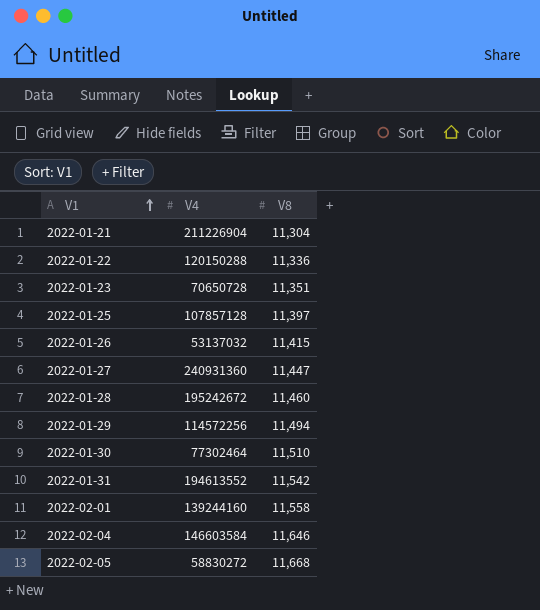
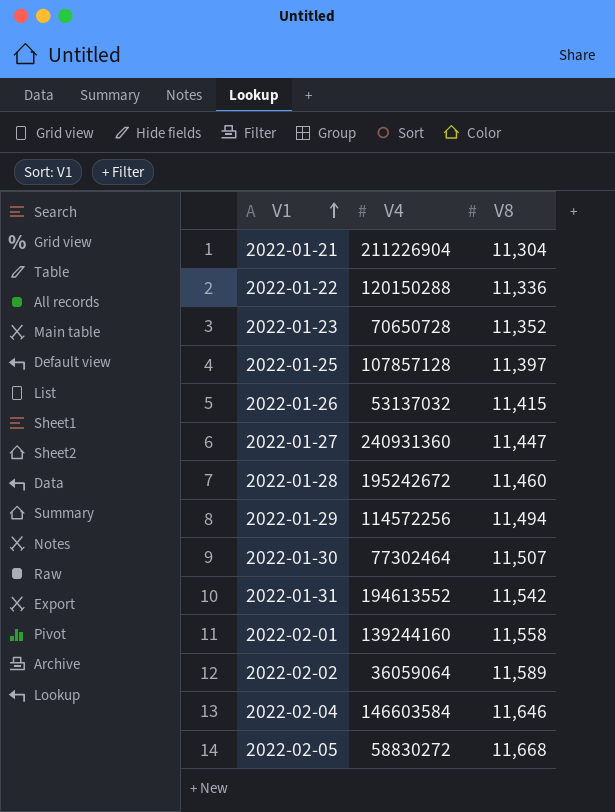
2022-01-23 | V8: 11,351 -> 11,352
2022-01-30 | V8: 11,510 -> 11,507
row 2022-02-02: none -> 36059064 | 11,589

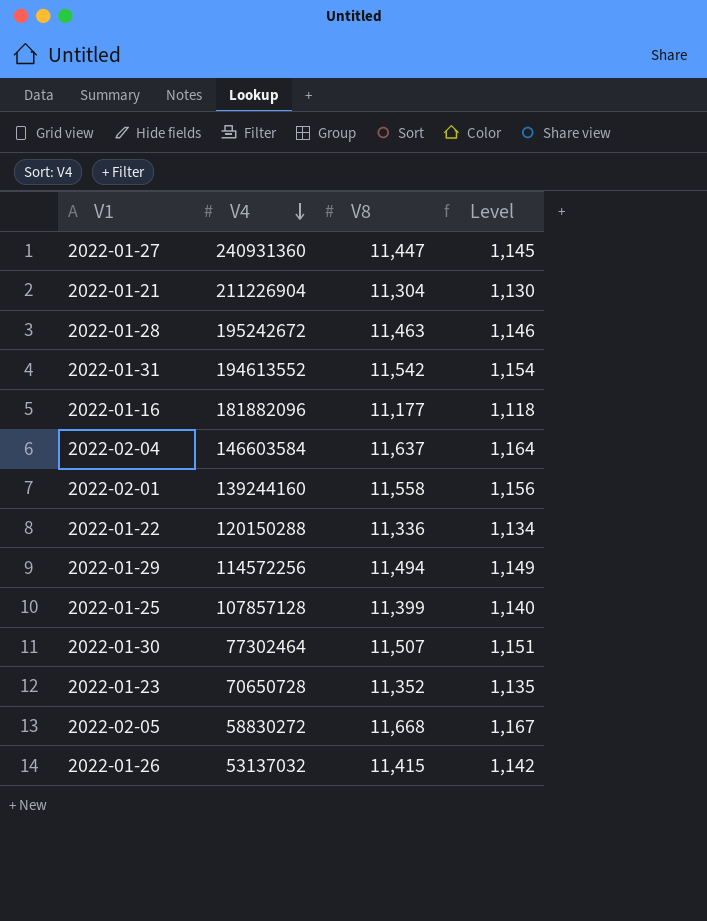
row order: V1 ascending -> V4 descending
column Level | formula: none -> [V8] * 0.1
row 2022-02-02: 36059064 | 11,589 -> none
2022-01-28 | V8: 11,460 -> 11,463
row 2022-01-16: none -> 181882096 | 11,177 | 1,118
2022-02-04 | V8: 11,646 -> 11,637
2022-01-25 | V8: 11,397 -> 11,399

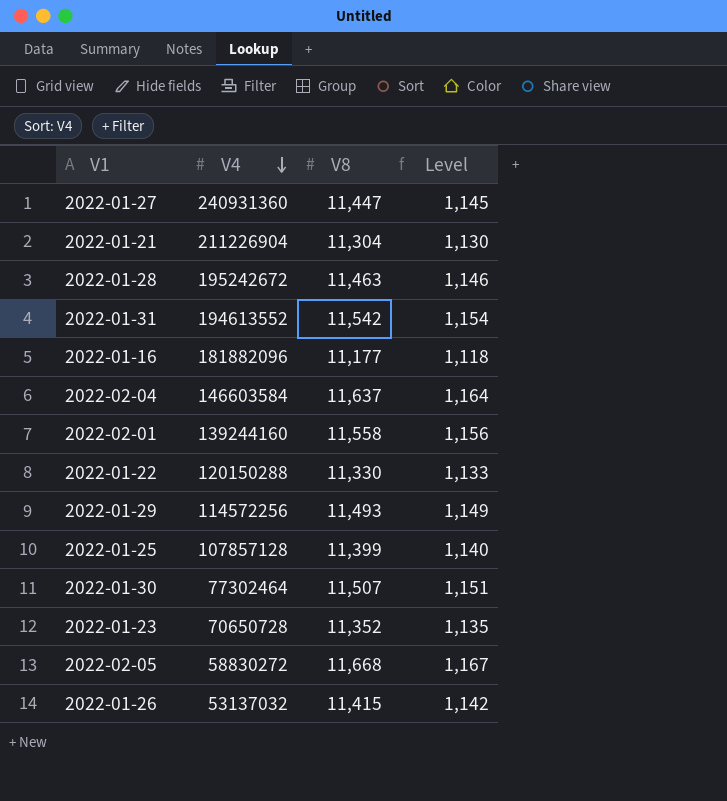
2022-01-22 | V8: 11,336 -> 11,330
2022-01-22 | Level: 1,134 -> 1,133
2022-01-29 | V8: 11,494 -> 11,493

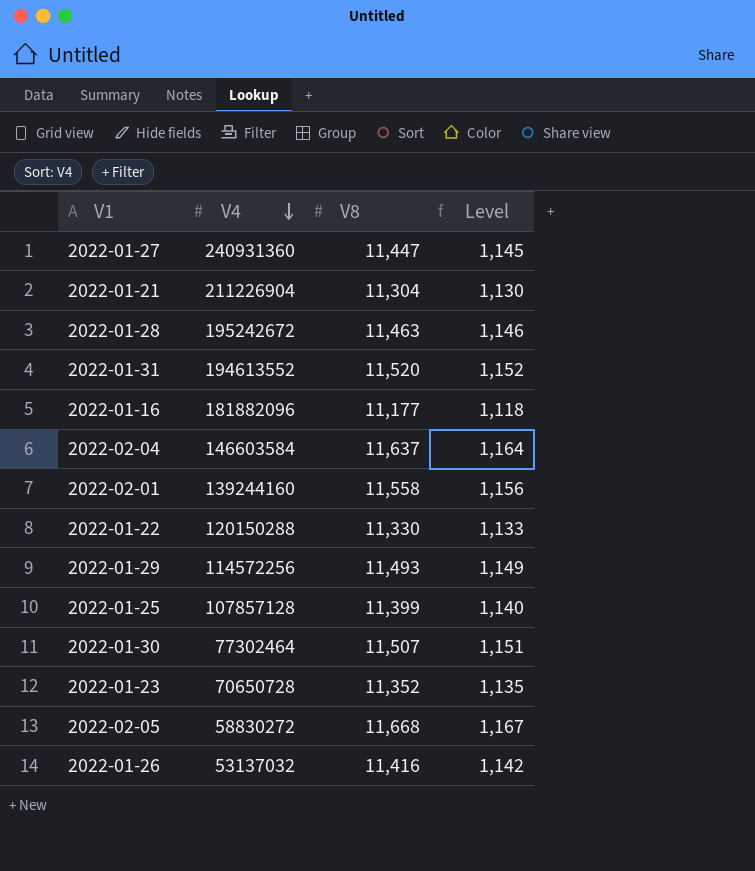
2022-01-31 | V8: 11,542 -> 11,520
2022-01-31 | Level: 1,154 -> 1,152
2022-01-26 | V8: 11,415 -> 11,416

